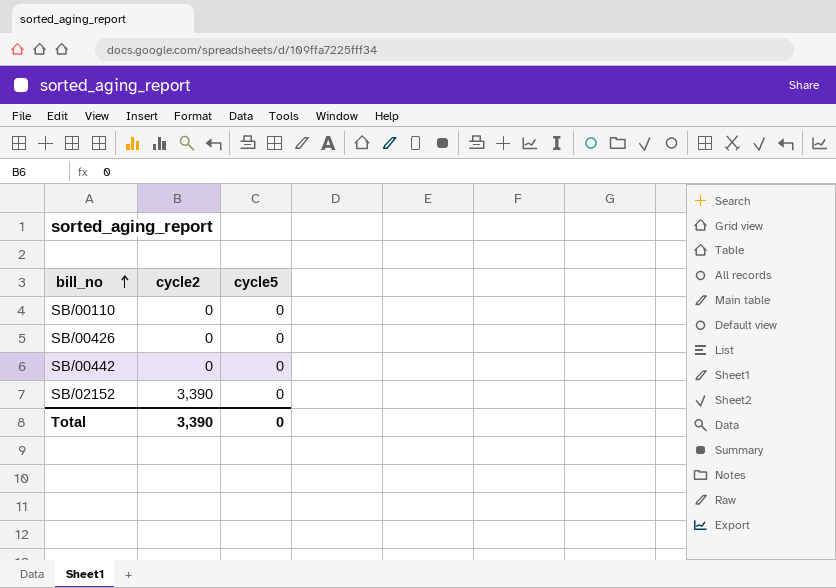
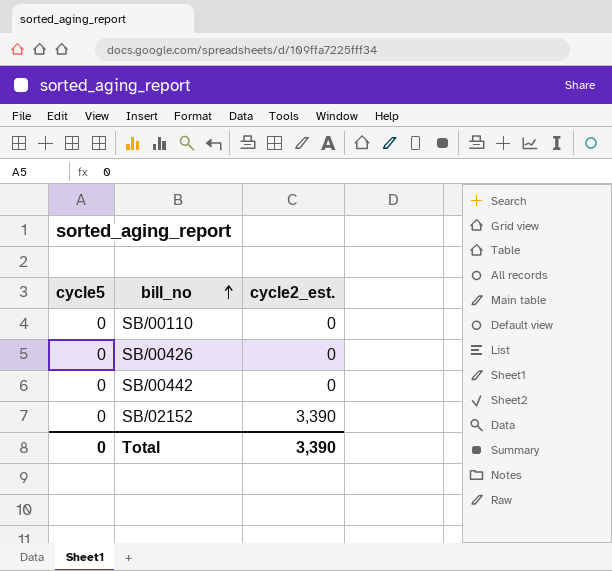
column cycle5 | position: 3 -> 1
column name: cycle2 -> cycle2_est.

